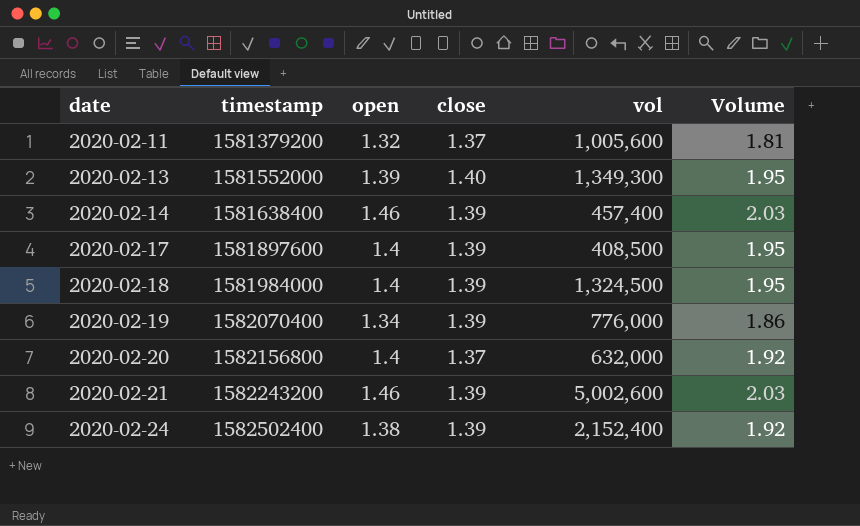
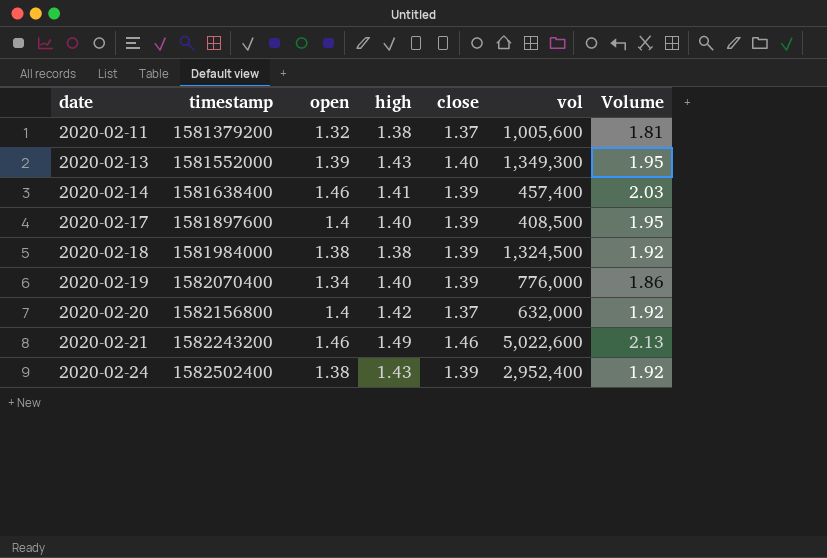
column high | position: none -> 4
2020-02-18 | open: 1.4 -> 1.38
2020-02-18 | Volume: 1.95 -> 1.92
2020-02-21 | close: 1.39 -> 1.46
2020-02-21 | vol: 5,002,600 -> 5,022,600
2020-02-21 | Volume: 2.03 -> 2.13
2020-02-24 | vol: 2,152,400 -> 2,952,400

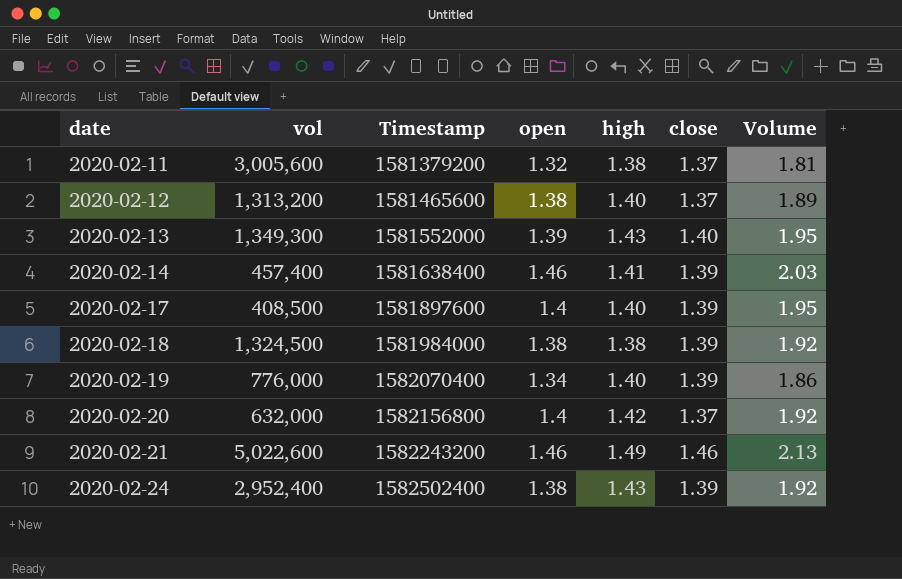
column vol | position: 6 -> 2
column name: timestamp -> Timestamp
2020-02-11 | vol: 1,005,600 -> 3,005,600
row 2020-02-12: none -> 1,313,200 | 1581465600 | 1.38 | 1.40 | 1.37 | 1.89

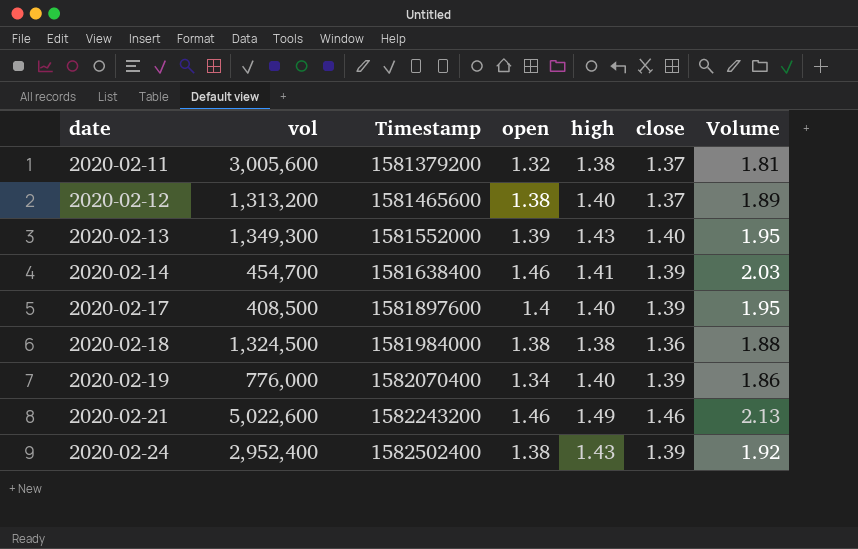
row 2020-02-20: 632,000 | 1582156800 | 1.4 | 1.42 | 1.37 | 1.92 -> none
2020-02-14 | vol: 457,400 -> 454,700
2020-02-18 | close: 1.39 -> 1.36
2020-02-18 | Volume: 1.92 -> 1.88

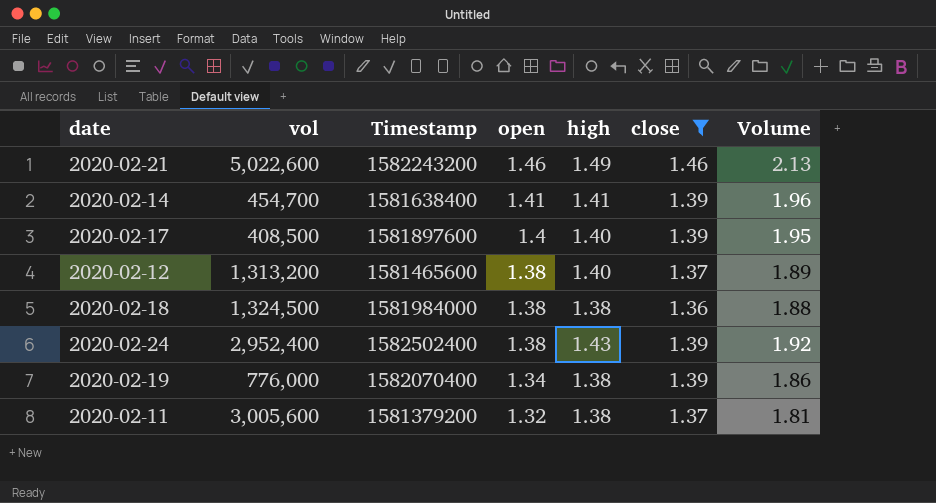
filter: none -> close != 1.40
row order: date ascending -> open descending
2020-02-14 | open: 1.46 -> 1.41
2020-02-14 | Volume: 2.03 -> 1.96
2020-02-19 | high: 1.40 -> 1.38

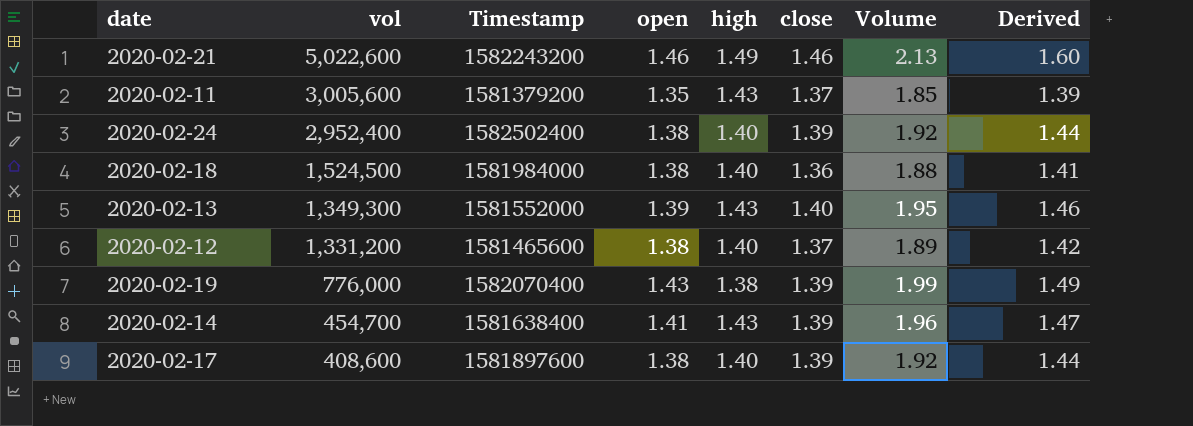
filter: close != 1.40 -> none
row order: open descending -> vol descending
column Derived | formula: none -> [Volume] * 0.75
2020-02-11 | open: 1.32 -> 1.35
2020-02-11 | high: 1.38 -> 1.43
2020-02-11 | Volume: 1.81 -> 1.85
2020-02-24 | high: 1.43 -> 1.40
2020-02-18 | vol: 1,324,500 -> 1,524,500
2020-02-18 | high: 1.38 -> 1.40
2020-02-12 | vol: 1,313,200 -> 1,331,200
2020-02-19 | open: 1.34 -> 1.43
2020-02-19 | Volume: 1.86 -> 1.99
2020-02-14 | high: 1.41 -> 1.43
2020-02-17 | vol: 408,500 -> 408,600
2020-02-17 | open: 1.4 -> 1.38
2020-02-17 | Volume: 1.95 -> 1.92

